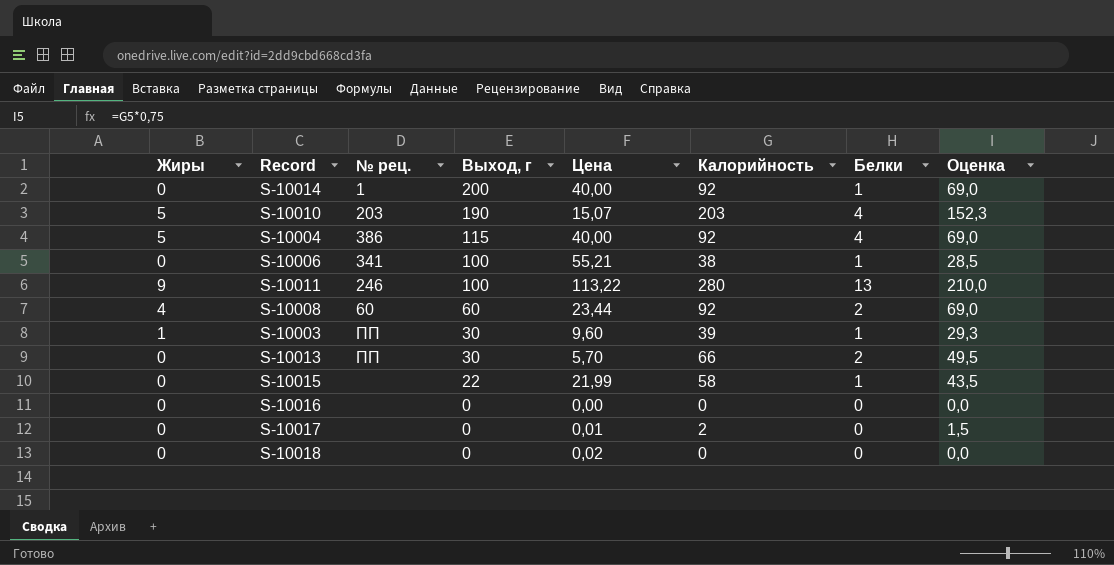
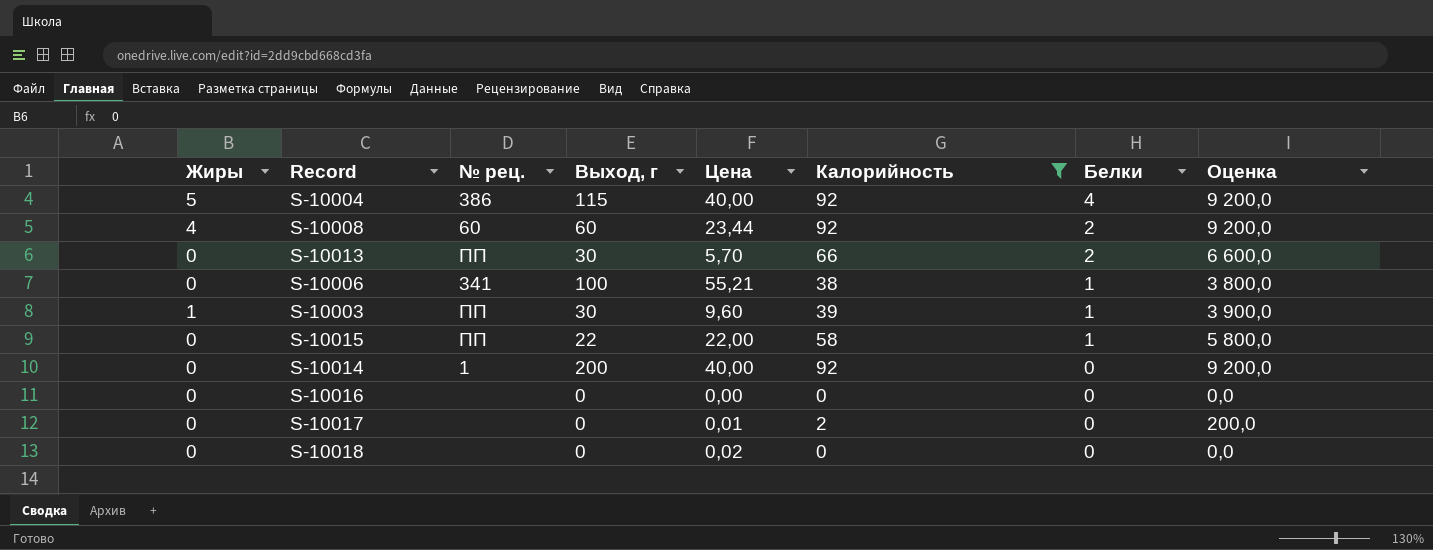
filter: none -> Калорийность <= 92
row order: Выход, г descending -> Белки descending
column Оценка | formula: [Калорийность] * 0,75 -> [Калорийность] * 100
S-10015 | № рец.: none -> ПП
S-10015 | Цена: 21,99 -> 22,00
S-10014 | Белки: 1 -> 0

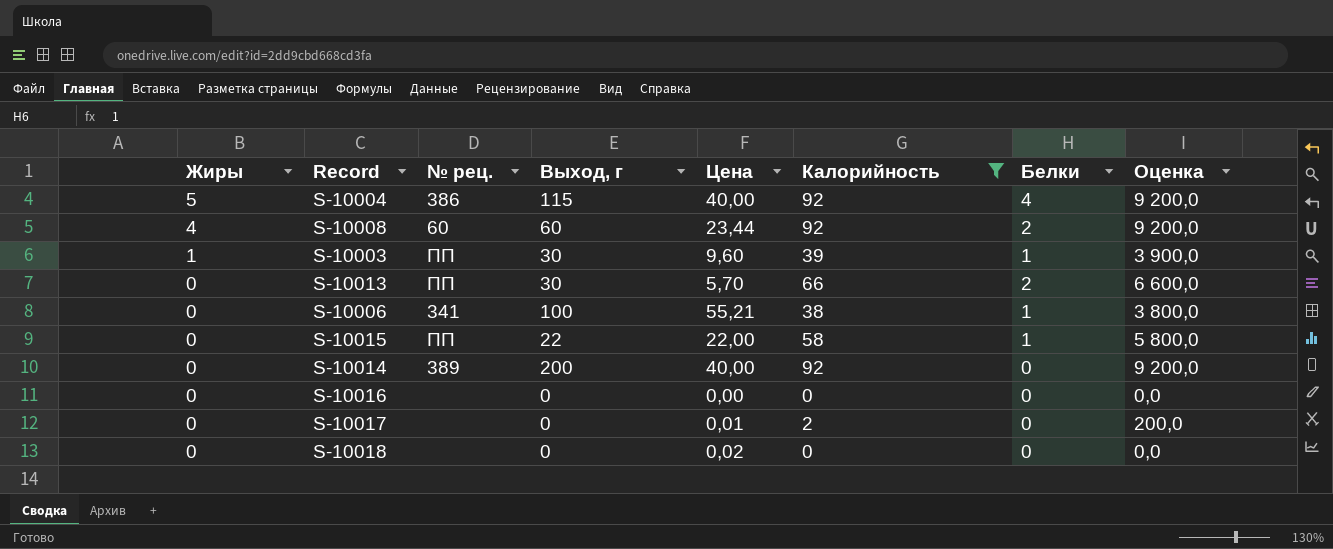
row order: Белки descending -> Жиры descending
S-10014 | № рец.: 1 -> 389

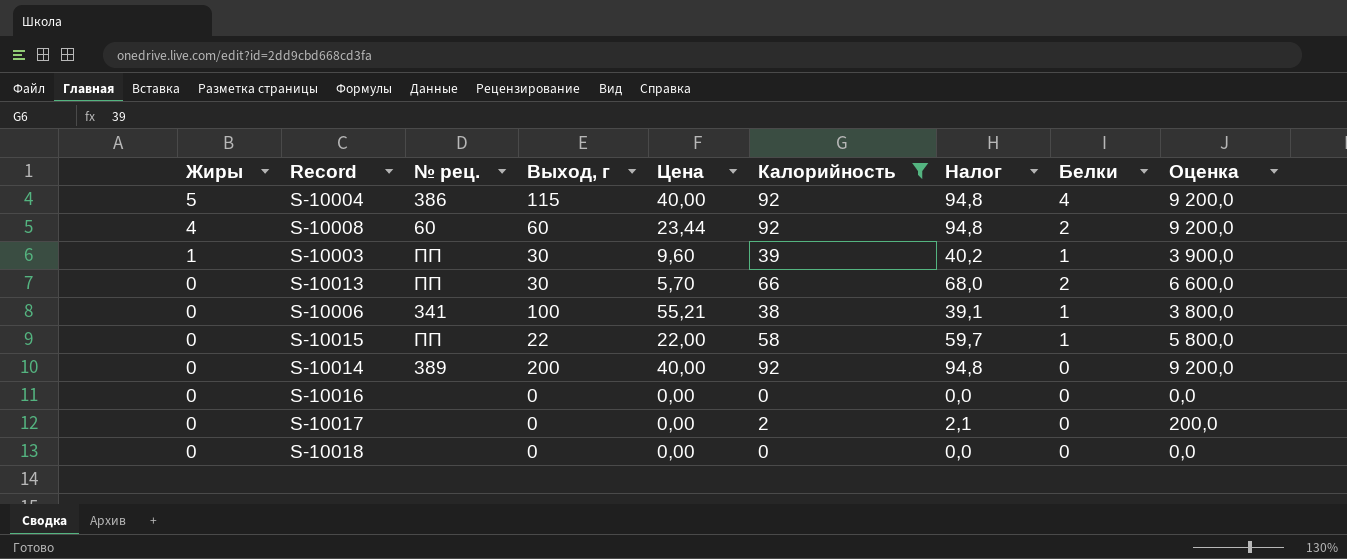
column Налог | formula: none -> [Калорийность] * 1,03
S-10017 | Цена: 0,01 -> 0,00
S-10018 | Цена: 0,02 -> 0,00

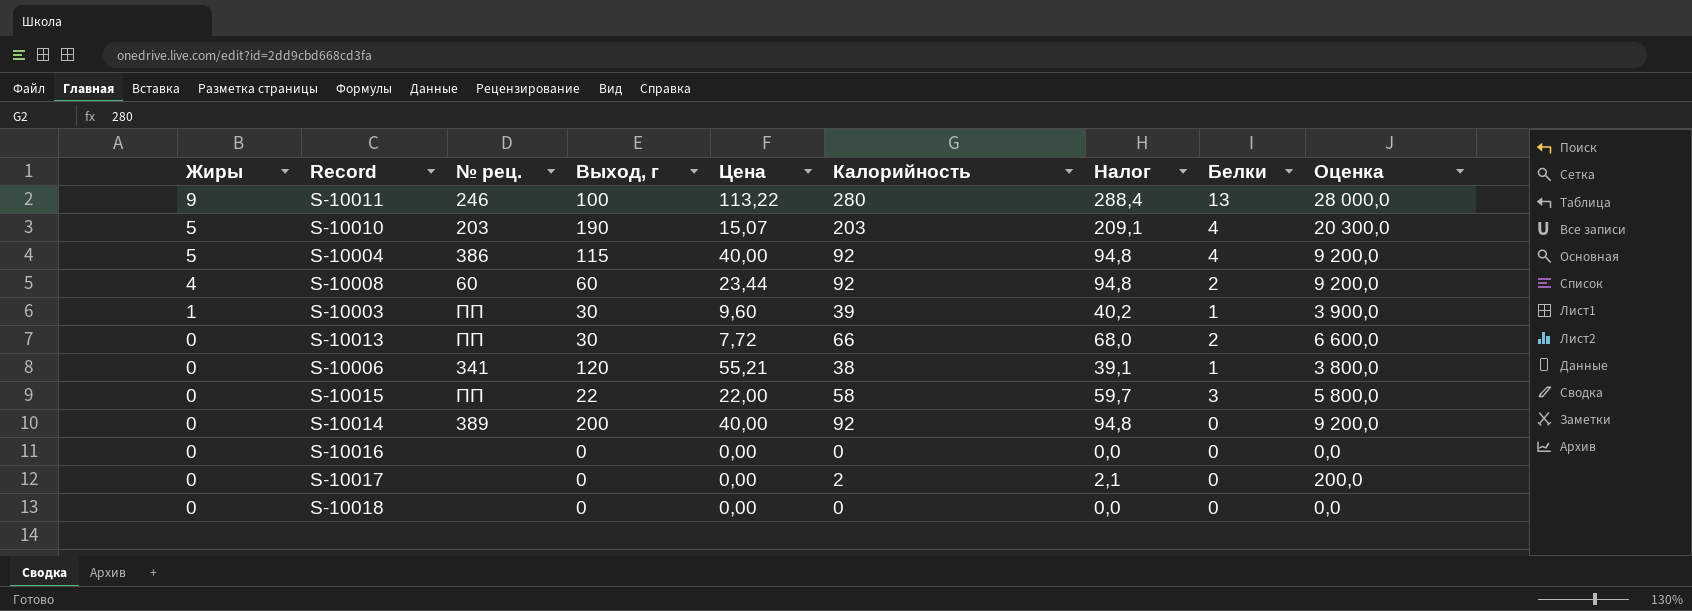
filter: Калорийность <= 92 -> none
S-10013 | Цена: 5,70 -> 7,72
S-10006 | Выход, г: 100 -> 120
S-10015 | Белки: 1 -> 3

